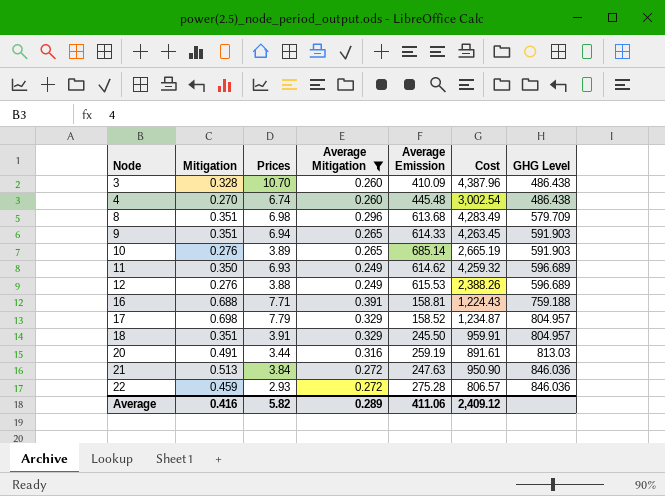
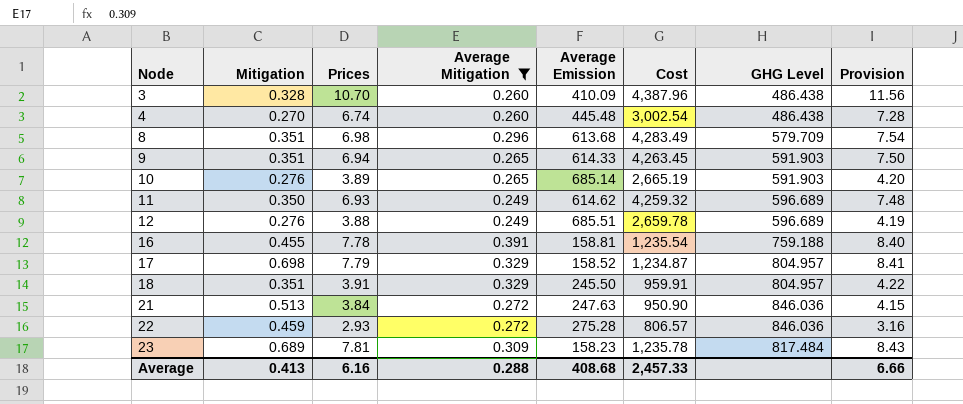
column Provision | formula: none -> [Prices] * 1.08
row 20: 0.491 | 3.44 | 0.316 | 259.19 | 891.61 | 813.03 -> none
12 | Average Emission: 615.53 -> 685.51
12 | Cost: 2,388.26 -> 2,659.78
16 | Mitigation: 0.688 -> 0.455
16 | Prices: 7.71 -> 7.78
16 | Cost: 1,224.43 -> 1,235.54
row 23: none -> 0.689 | 7.81 | 0.309 | 158.23 | 1,235.78 | 817.484 | 8.43
Average | Mitigation: 0.416 -> 0.413
Average | Prices: 5.82 -> 6.16
Average | Average Mitigation: 0.289 -> 0.288
Average | Average Emission: 411.06 -> 408.68
Average | Cost: 2,409.12 -> 2,457.33

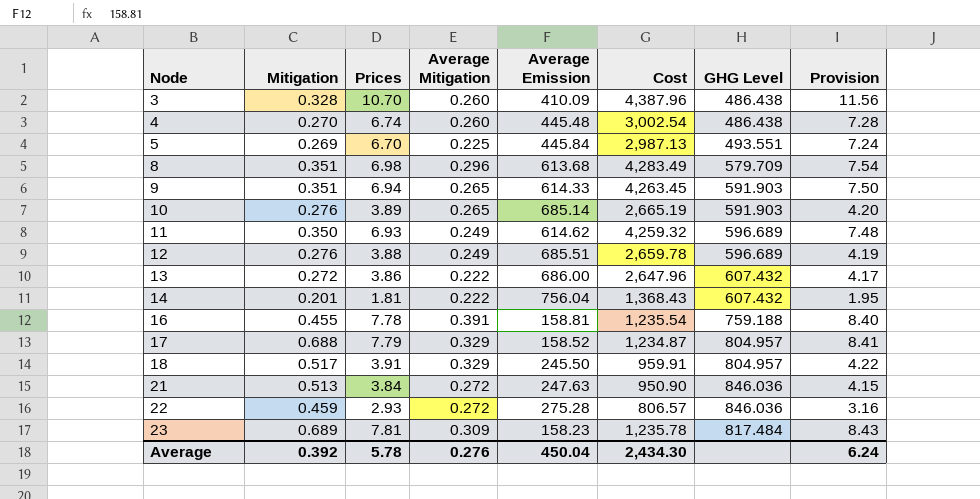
filter: Average Mitigation >= 0.249 -> none
17 | Mitigation: 0.698 -> 0.688
18 | Mitigation: 0.351 -> 0.517
Average | Mitigation: 0.413 -> 0.392
Average | Prices: 6.16 -> 5.78
Average | Average Mitigation: 0.288 -> 0.276
Average | Average Emission: 408.68 -> 450.04
Average | Cost: 2,457.33 -> 2,434.30
Average | Provision: 6.66 -> 6.24

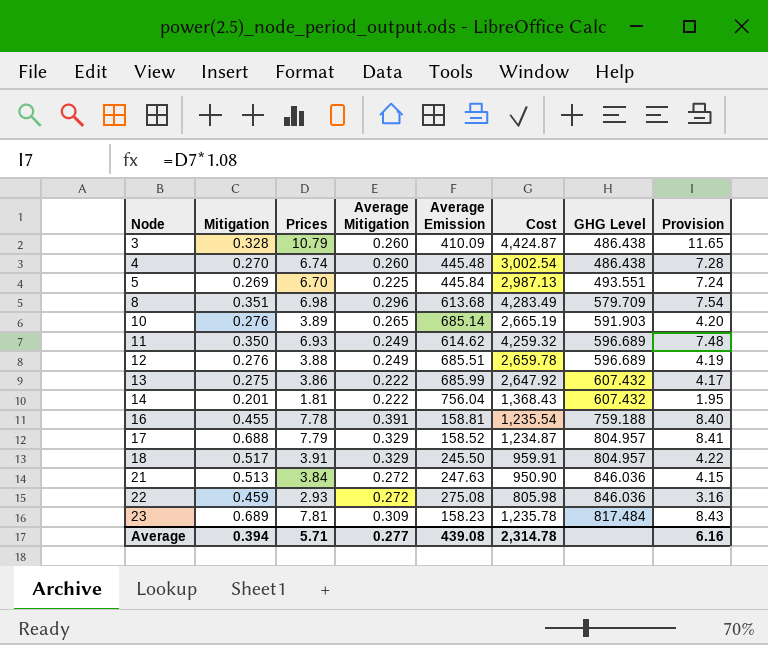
row 9: 0.351 | 6.94 | 0.265 | 614.33 | 4,263.45 | 591.903 | 7.50 -> none
3 | Prices: 10.70 -> 10.79
3 | Cost: 4,387.96 -> 4,424.87
3 | Provision: 11.56 -> 11.65
13 | Mitigation: 0.272 -> 0.275
13 | Average Emission: 686.00 -> 685.99
13 | Cost: 2,647.96 -> 2,647.92
22 | Average Emission: 275.28 -> 275.08
22 | Cost: 806.57 -> 805.98
Average | Mitigation: 0.392 -> 0.394
Average | Prices: 5.78 -> 5.71
Average | Average Mitigation: 0.276 -> 0.277
Average | Average Emission: 450.04 -> 439.08
Average | Cost: 2,434.30 -> 2,314.78
Average | Provision: 6.24 -> 6.16

